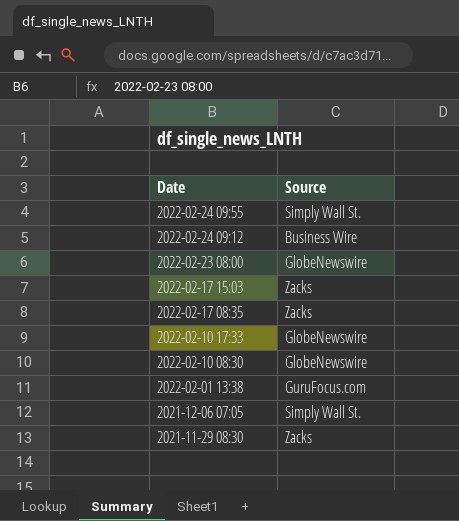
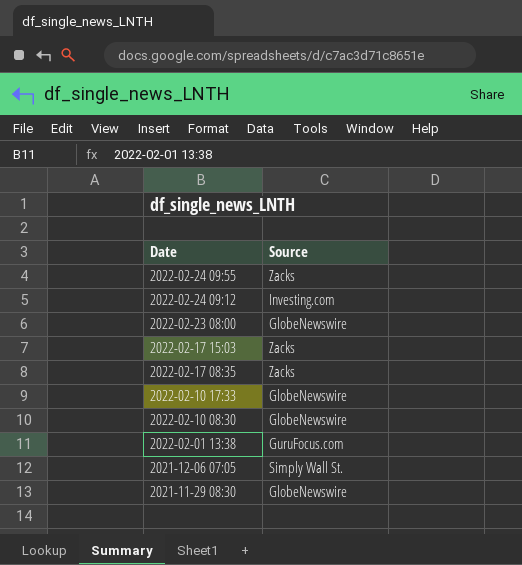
2022-02-24 09:55 | Source: Simply Wall St. -> Zacks
2022-02-24 09:12 | Source: Business Wire -> Investing.com
2021-11-29 08:30 | Source: Zacks -> GlobeNewswire

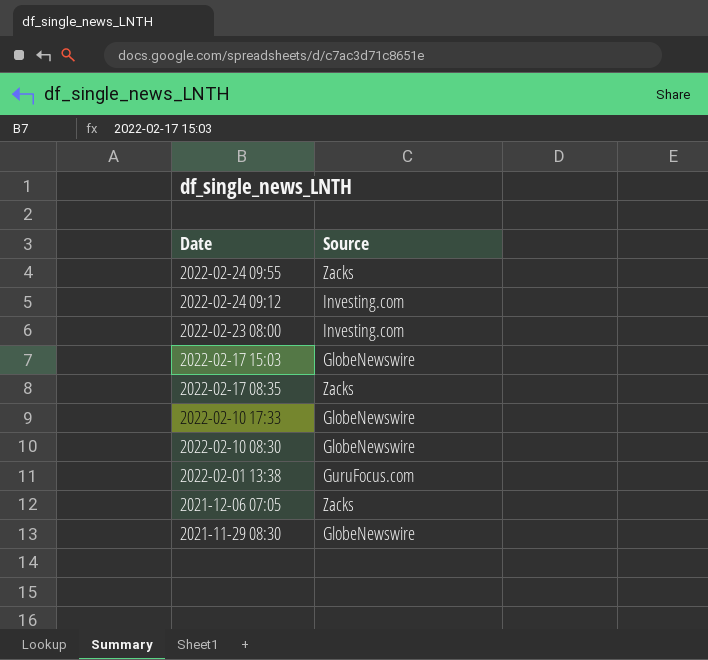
2022-02-23 08:00 | Source: GlobeNewswire -> Investing.com
2022-02-17 15:03 | Source: Zacks -> GlobeNewswire
2021-12-06 07:05 | Source: Simply Wall St. -> Zacks

